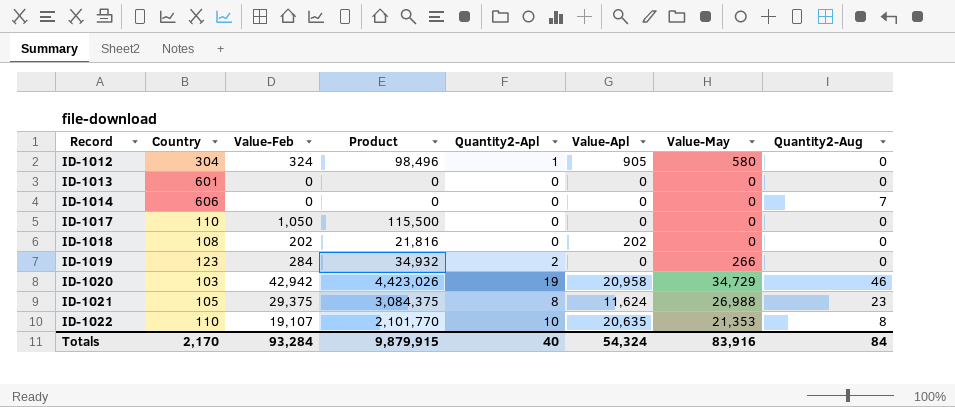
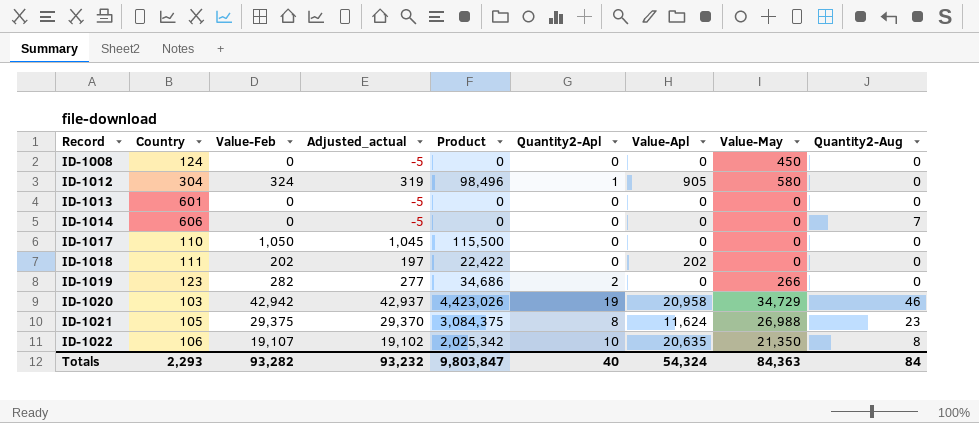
column Adjusted_actual | formula: none -> [Value-Feb] - 5
row ID-1008: none -> 124 | 0 | -5 | 0 | 0 | 0 | 450 | 0
ID-1018 | Country: 108 -> 111
ID-1018 | Product: 21,816 -> 22,422
ID-1019 | Value-Feb: 284 -> 282
ID-1019 | Product: 34,932 -> 34,686
ID-1022 | Country: 110 -> 106
ID-1022 | Product: 2,101,770 -> 2,025,342
ID-1022 | Value-May: 21,353 -> 21,350
Totals | Country: 2,170 -> 2,293
Totals | Value-Feb: 93,284 -> 93,282
Totals | Product: 9,879,915 -> 9,803,847
Totals | Value-May: 83,916 -> 84,363

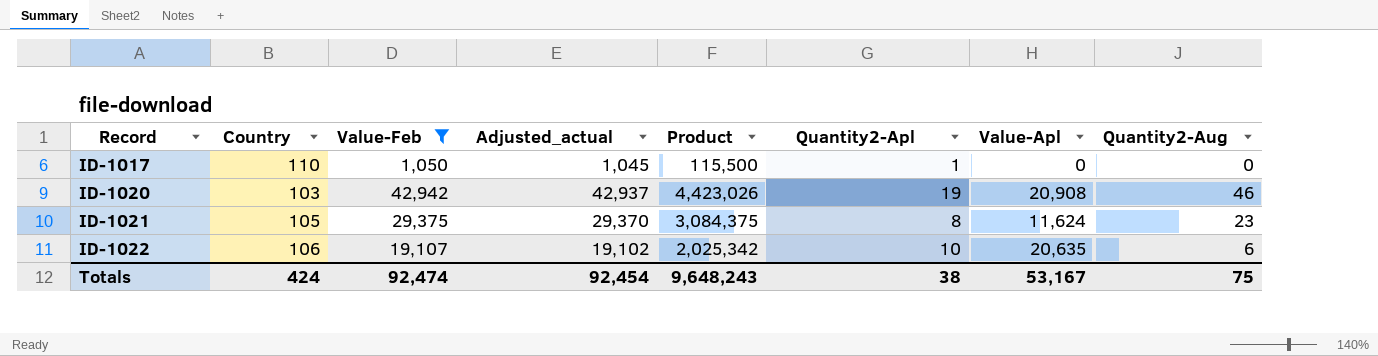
filter: none -> Value-Feb >= 1,050
column Value-May | position: 8 -> none
ID-1017 | Quantity2-Apl: 0 -> 1
ID-1020 | Value-Apl: 20,958 -> 20,908
ID-1022 | Quantity2-Aug: 8 -> 6
Totals | Country: 2,293 -> 424
Totals | Value-Feb: 93,282 -> 92,474
Totals | Adjusted_actual: 93,232 -> 92,454
Totals | Product: 9,803,847 -> 9,648,243
Totals | Quantity2-Apl: 40 -> 38
Totals | Value-Apl: 54,324 -> 53,167
Totals | Quantity2-Aug: 84 -> 75

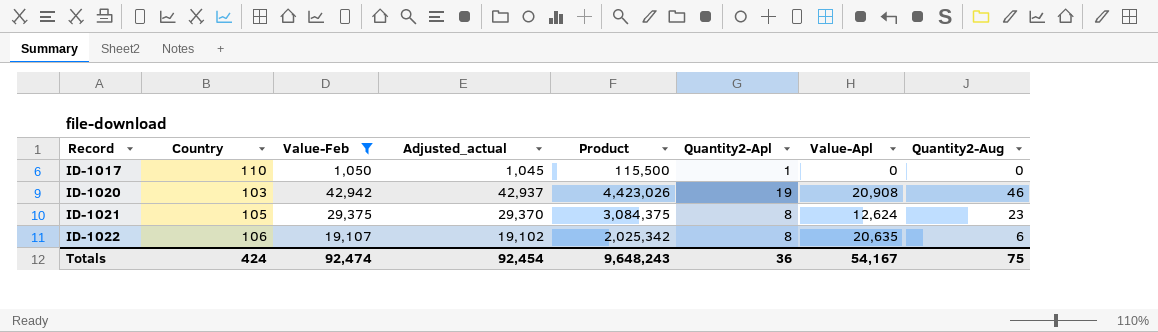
ID-1021 | Value-Apl: 11,624 -> 12,624
ID-1022 | Quantity2-Apl: 10 -> 8
Totals | Quantity2-Apl: 38 -> 36
Totals | Value-Apl: 53,167 -> 54,167

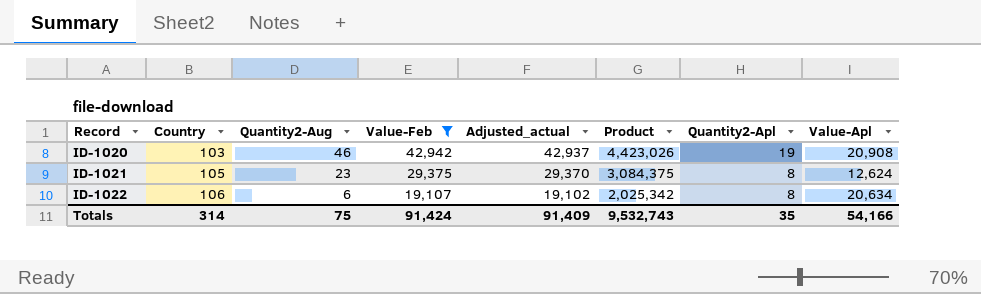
column Quantity2-Aug | position: 8 -> 3
row ID-1017: 110 | 1,050 | 1,045 | 115,500 | 1 | 0 | 0 -> none
ID-1022 | Value-Apl: 20,635 -> 20,634
Totals | Country: 424 -> 314
Totals | Value-Feb: 92,474 -> 91,424
Totals | Adjusted_actual: 92,454 -> 91,409
Totals | Product: 9,648,243 -> 9,532,743
Totals | Quantity2-Apl: 36 -> 35
Totals | Value-Apl: 54,167 -> 54,166

